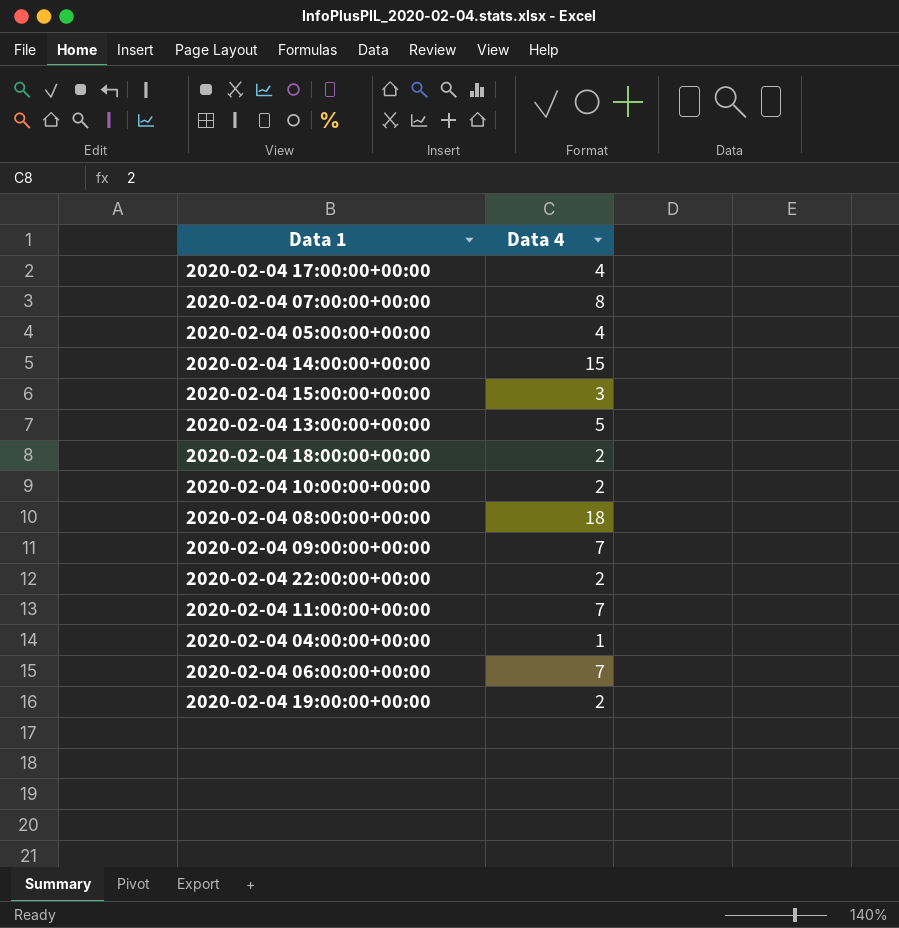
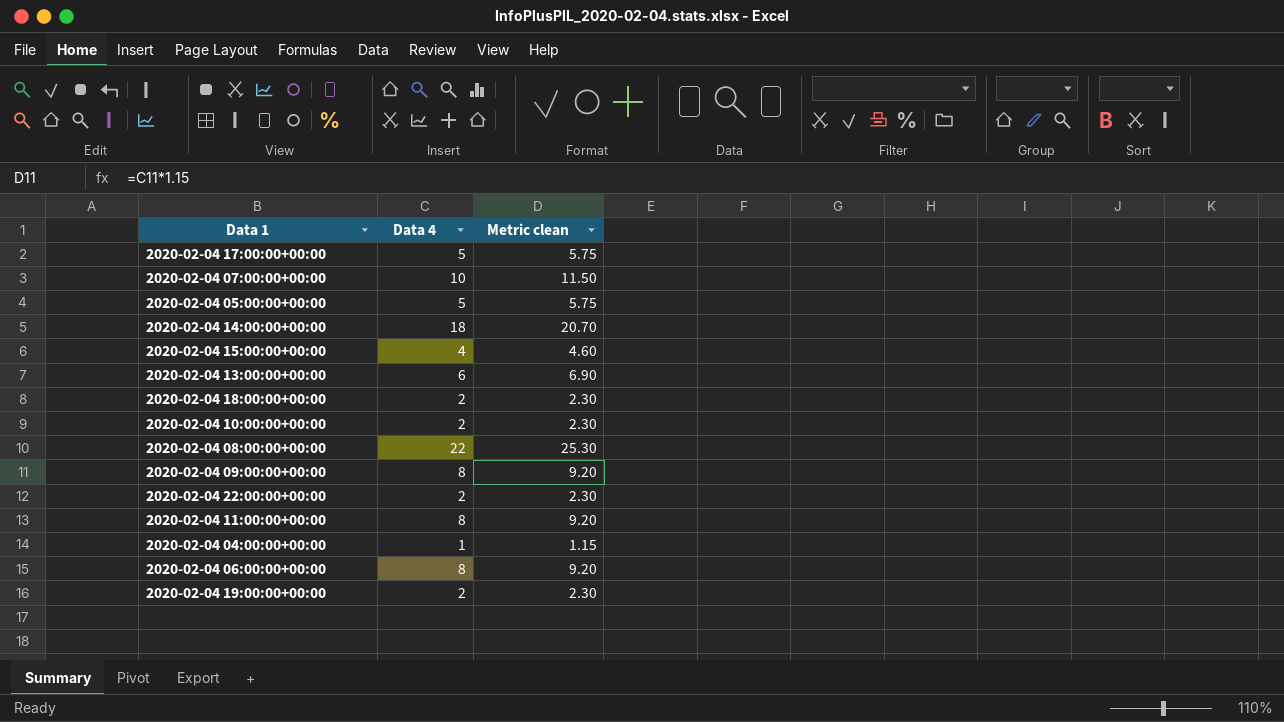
column Metric clean | formula: none -> [Data 4] * 1.15
2020-02-04 17:00:00+00:00 | Data 4: 4 -> 5
2020-02-04 07:00:00+00:00 | Data 4: 8 -> 10
2020-02-04 05:00:00+00:00 | Data 4: 4 -> 5
2020-02-04 14:00:00+00:00 | Data 4: 15 -> 18
2020-02-04 15:00:00+00:00 | Data 4: 3 -> 4
2020-02-04 13:00:00+00:00 | Data 4: 5 -> 6
2020-02-04 08:00:00+00:00 | Data 4: 18 -> 22
2020-02-04 09:00:00+00:00 | Data 4: 7 -> 8
2020-02-04 11:00:00+00:00 | Data 4: 7 -> 8
2020-02-04 06:00:00+00:00 | Data 4: 7 -> 8

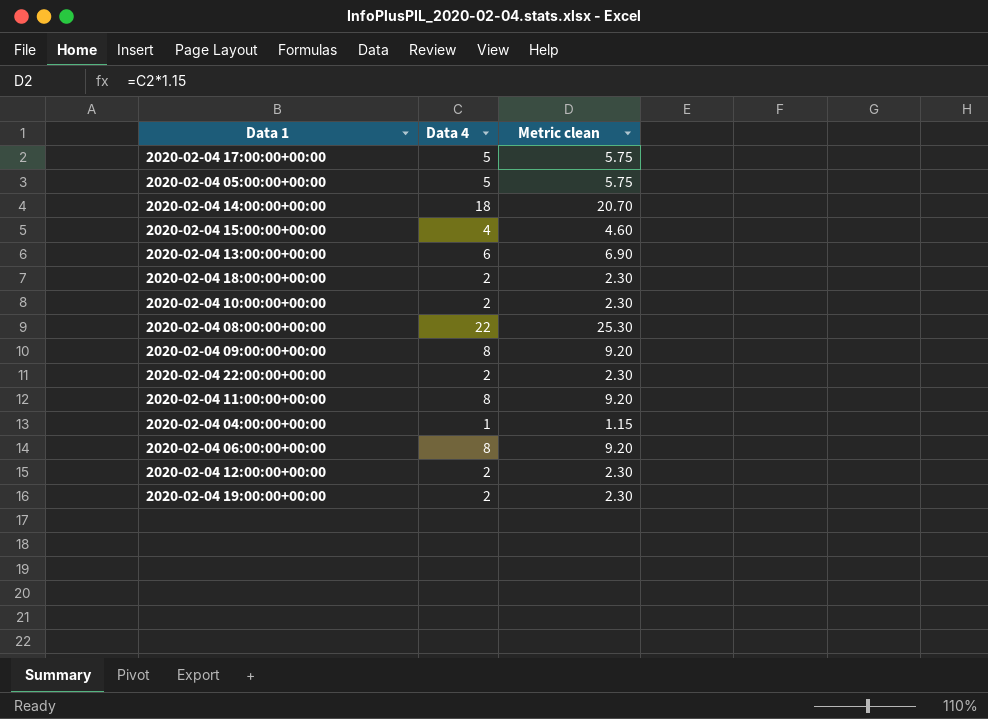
row 2020-02-04 07:00:00+00:00: 10 | 11.50 -> none
row 2020-02-04 12:00:00+00:00: none -> 2 | 2.30

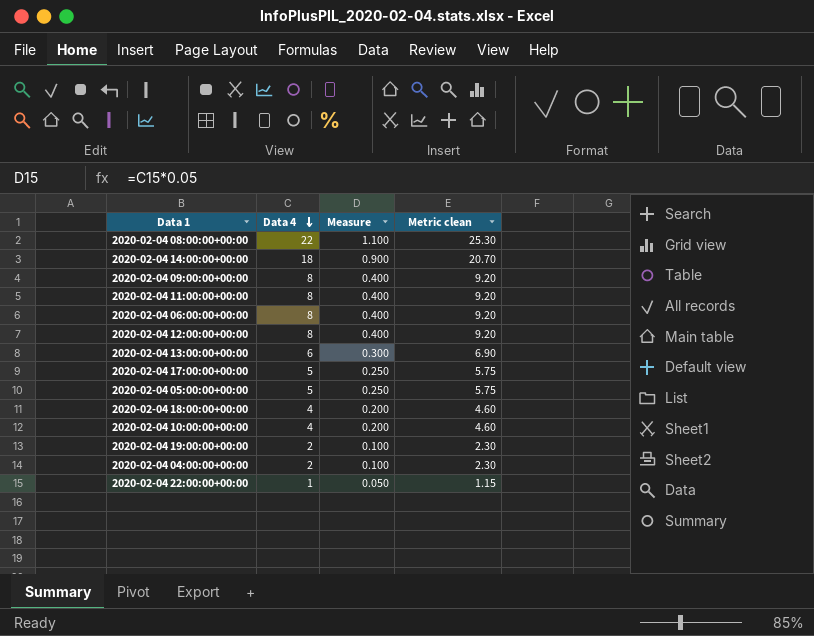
row order: none -> Data 4 descending
column Measure | formula: none -> [Data 4] * 0.05
row 2020-02-04 15:00:00+00:00: 4 | 4.60 -> none
2020-02-04 12:00:00+00:00 | Data 4: 2 -> 8
2020-02-04 12:00:00+00:00 | Metric clean: 2.30 -> 9.20
2020-02-04 18:00:00+00:00 | Data 4: 2 -> 4
2020-02-04 18:00:00+00:00 | Metric clean: 2.30 -> 4.60
2020-02-04 10:00:00+00:00 | Data 4: 2 -> 4
2020-02-04 10:00:00+00:00 | Metric clean: 2.30 -> 4.60
2020-02-04 04:00:00+00:00 | Data 4: 1 -> 2
2020-02-04 04:00:00+00:00 | Metric clean: 1.15 -> 2.30
2020-02-04 22:00:00+00:00 | Data 4: 2 -> 1
2020-02-04 22:00:00+00:00 | Metric clean: 2.30 -> 1.15

